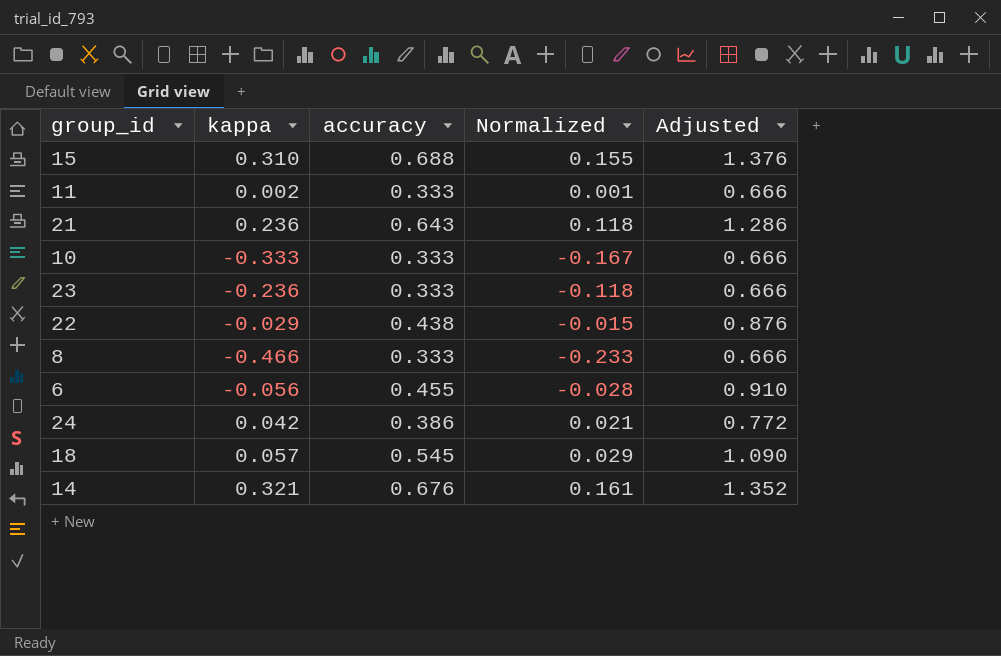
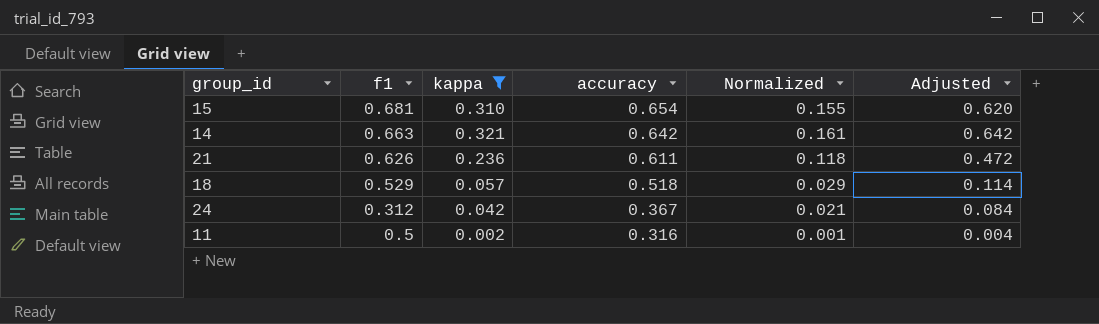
filter: none -> kappa >= 0.002
row order: none -> accuracy descending
column f1 | position: none -> 2
column Adjusted | formula: [accuracy] * 2 -> [kappa] * 2
15 | accuracy: 0.688 -> 0.654
14 | accuracy: 0.676 -> 0.642
21 | accuracy: 0.643 -> 0.611
18 | accuracy: 0.545 -> 0.518
24 | accuracy: 0.386 -> 0.367
11 | accuracy: 0.333 -> 0.316

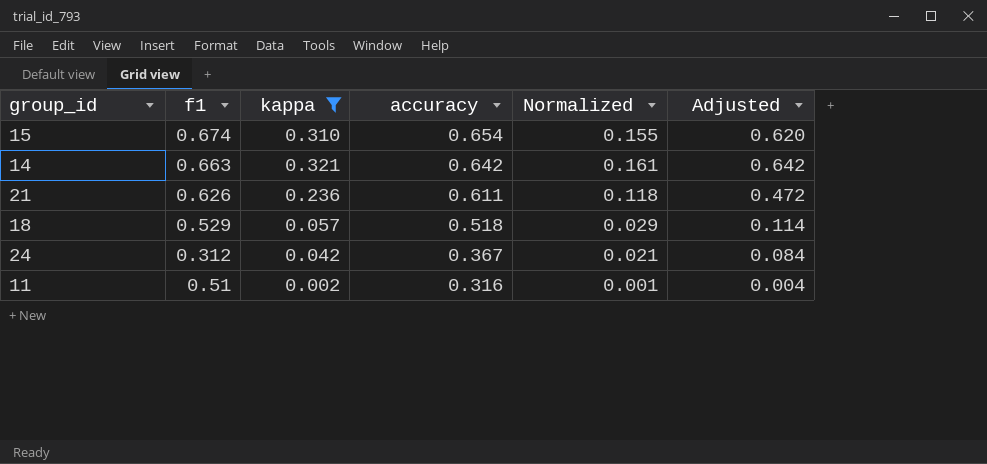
15 | f1: 0.681 -> 0.674
11 | f1: 0.5 -> 0.51

